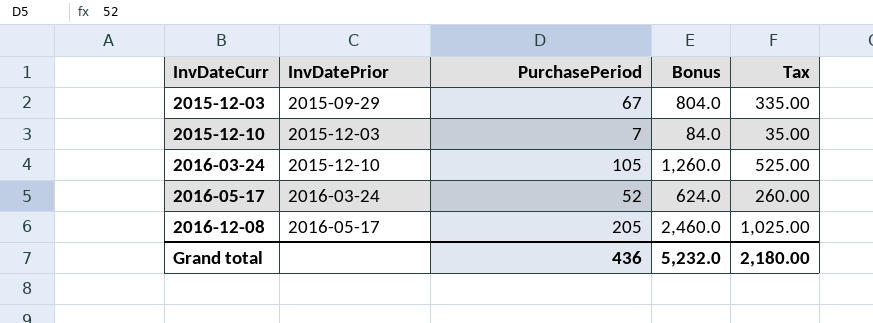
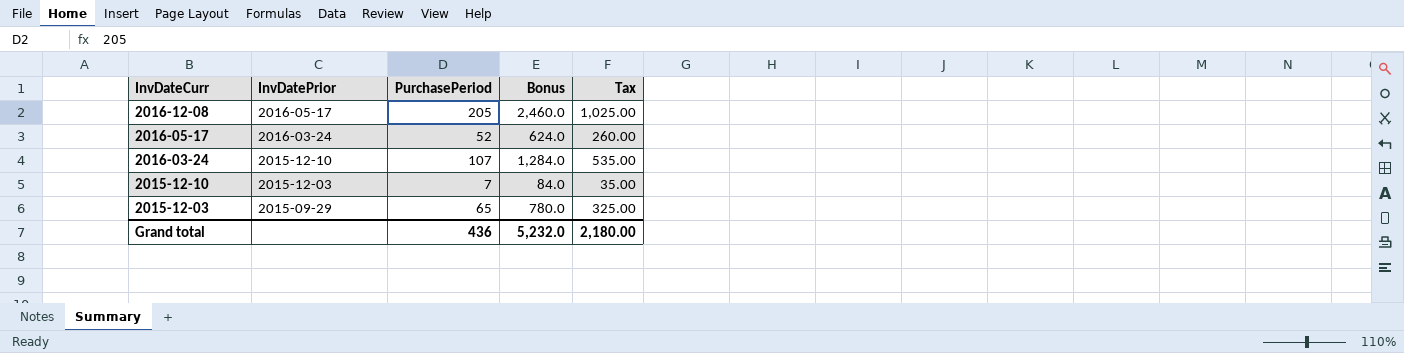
row order: InvDateCurr ascending -> InvDateCurr descending
2016-03-24 | PurchasePeriod: 105 -> 107
2016-03-24 | Bonus: 1,260.0 -> 1,284.0
2016-03-24 | Tax: 525.00 -> 535.00
2015-12-03 | PurchasePeriod: 67 -> 65
2015-12-03 | Bonus: 804.0 -> 780.0
2015-12-03 | Tax: 335.00 -> 325.00

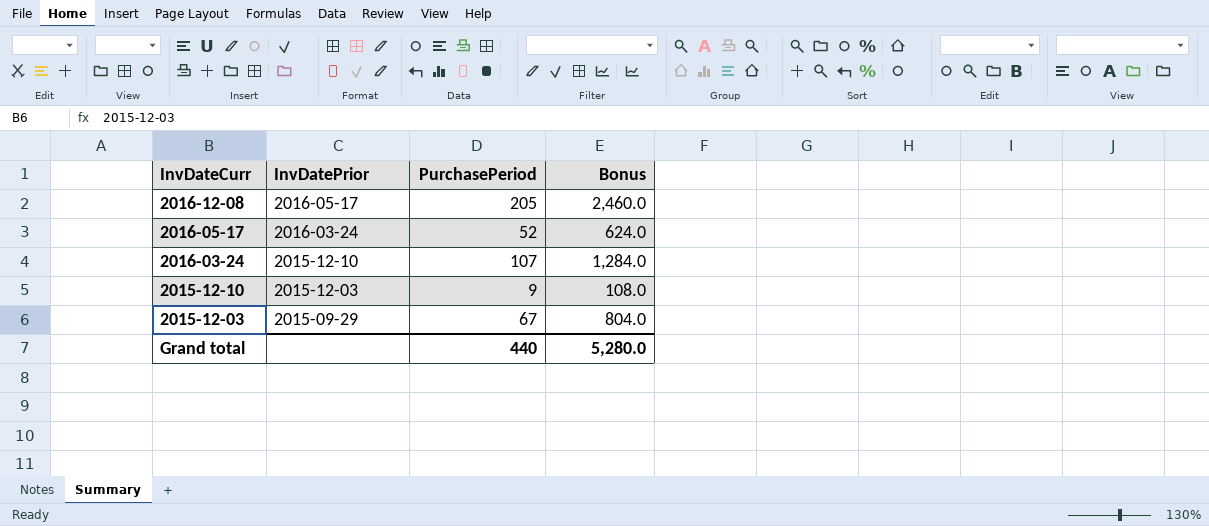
column Tax | formula: [PurchasePeriod] * 5 -> none
2015-12-10 | PurchasePeriod: 7 -> 9
2015-12-10 | Bonus: 84.0 -> 108.0
2015-12-03 | PurchasePeriod: 65 -> 67
2015-12-03 | Bonus: 780.0 -> 804.0
Grand total | PurchasePeriod: 436 -> 440
Grand total | Bonus: 5,232.0 -> 5,280.0

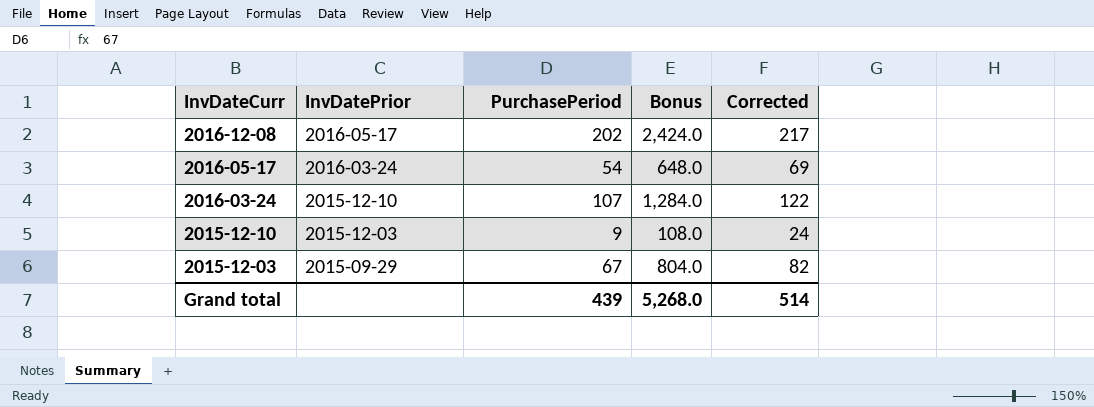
column Corrected | formula: none -> [PurchasePeriod] + 15
2016-12-08 | PurchasePeriod: 205 -> 202
2016-12-08 | Bonus: 2,460.0 -> 2,424.0
2016-05-17 | PurchasePeriod: 52 -> 54
2016-05-17 | Bonus: 624.0 -> 648.0
Grand total | PurchasePeriod: 440 -> 439
Grand total | Bonus: 5,280.0 -> 5,268.0

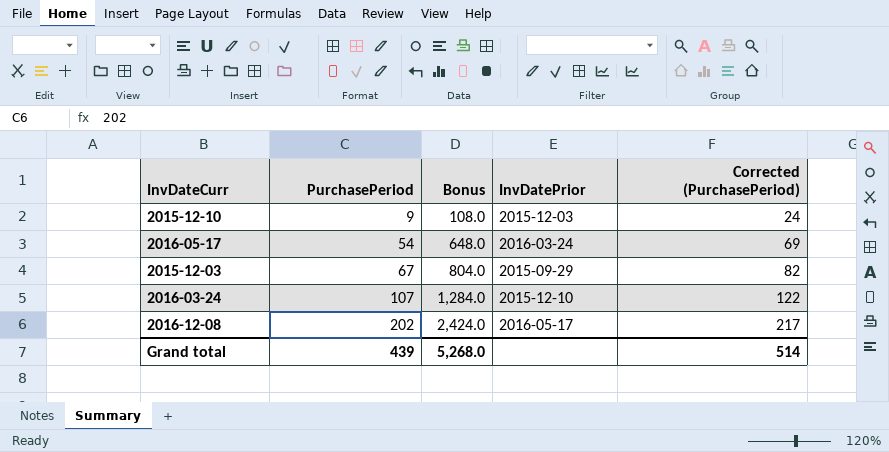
row order: InvDateCurr descending -> PurchasePeriod ascending
column InvDatePrior | position: 2 -> 4
column name: Corrected -> Corrected (PurchasePeriod)

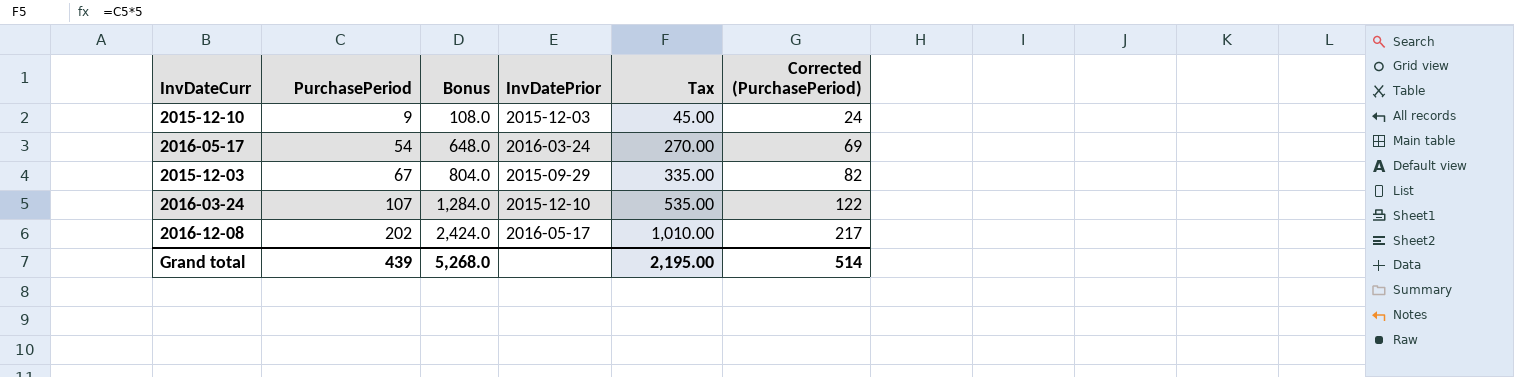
column Tax | formula: none -> [PurchasePeriod] * 5

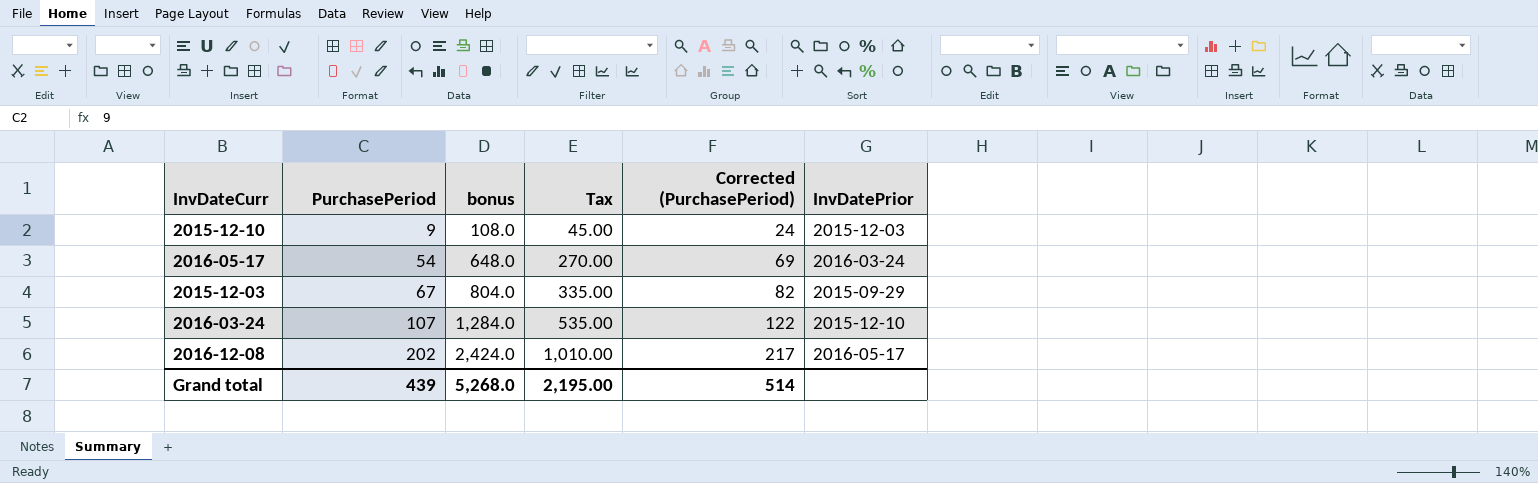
column name: Bonus -> bonus
column InvDatePrior | position: 4 -> 6

